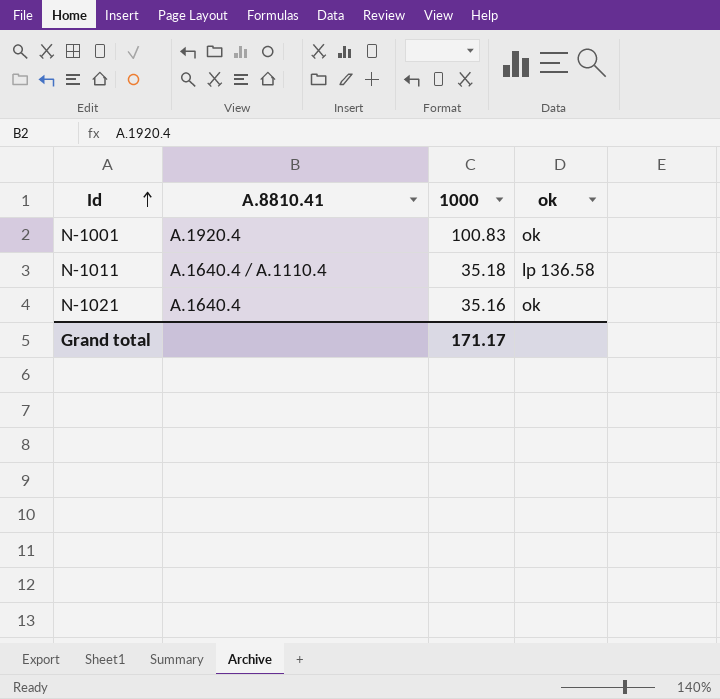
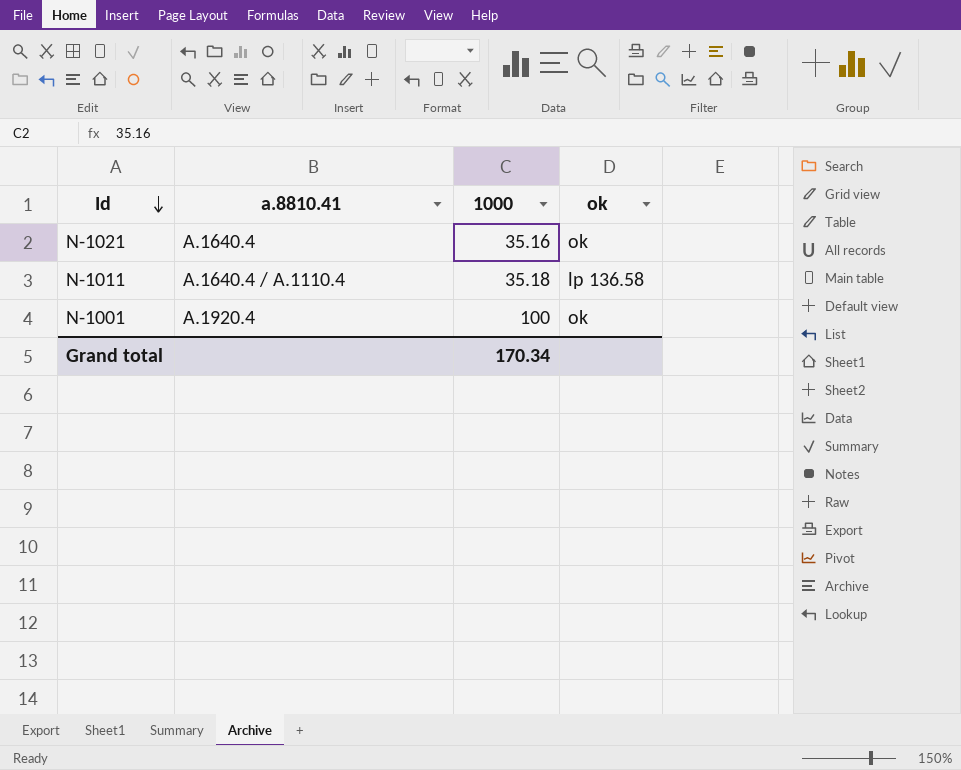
row order: Id ascending -> Id descending
column name: A.8810.41 -> a.8810.41
N-1001 | 1000: 100.83 -> 100
Grand total | 1000: 171.17 -> 170.34

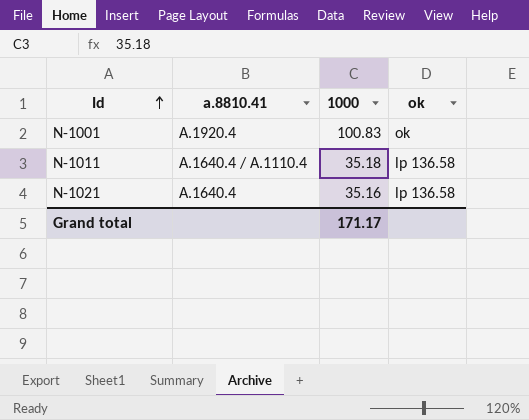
row order: Id descending -> Id ascending
N-1001 | 1000: 100 -> 100.83
N-1021 | ok: ok -> lp 136.58
Grand total | 1000: 170.34 -> 171.17

